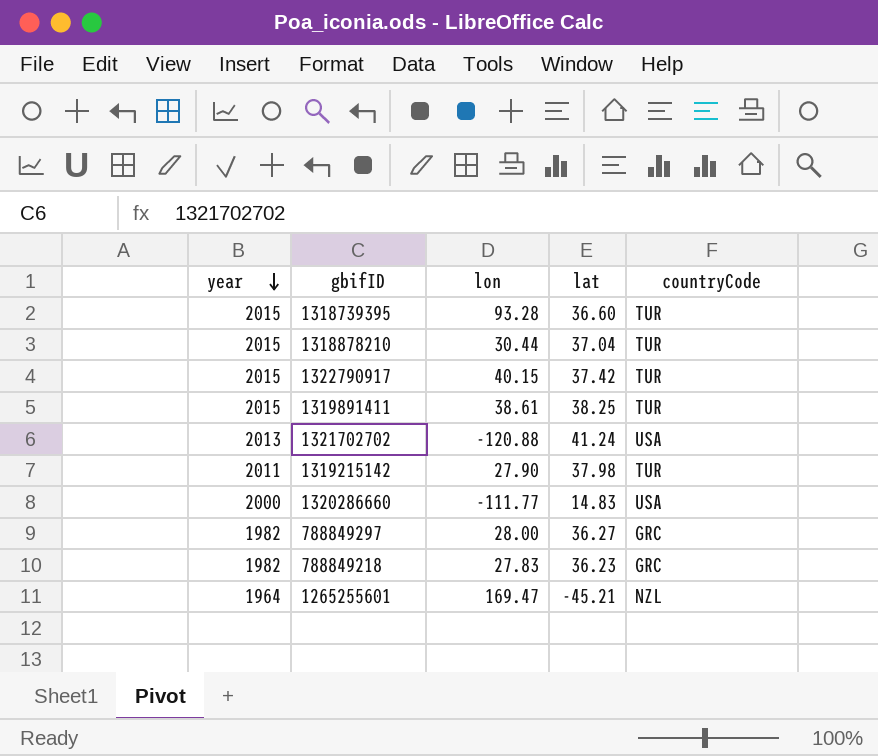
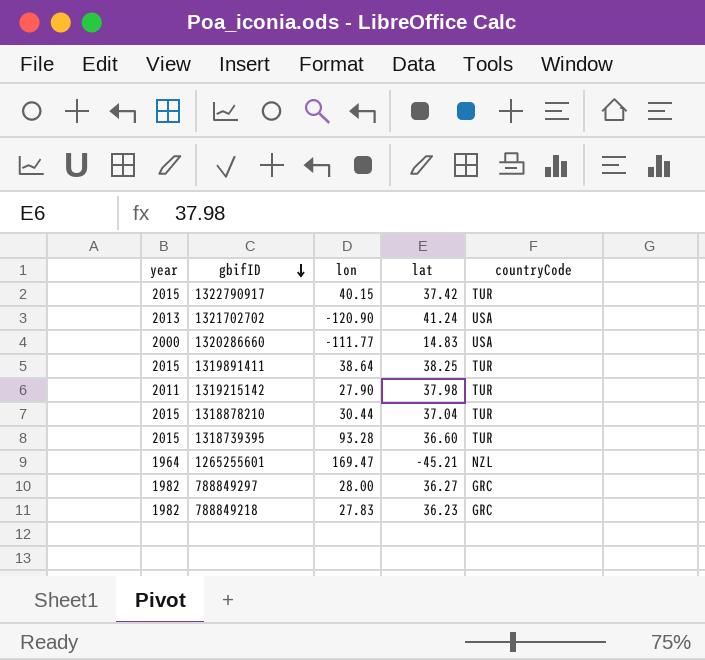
row order: year descending -> gbifID descending
1321702702 | lon: -120.88 -> -120.90
1319891411 | lon: 38.61 -> 38.64

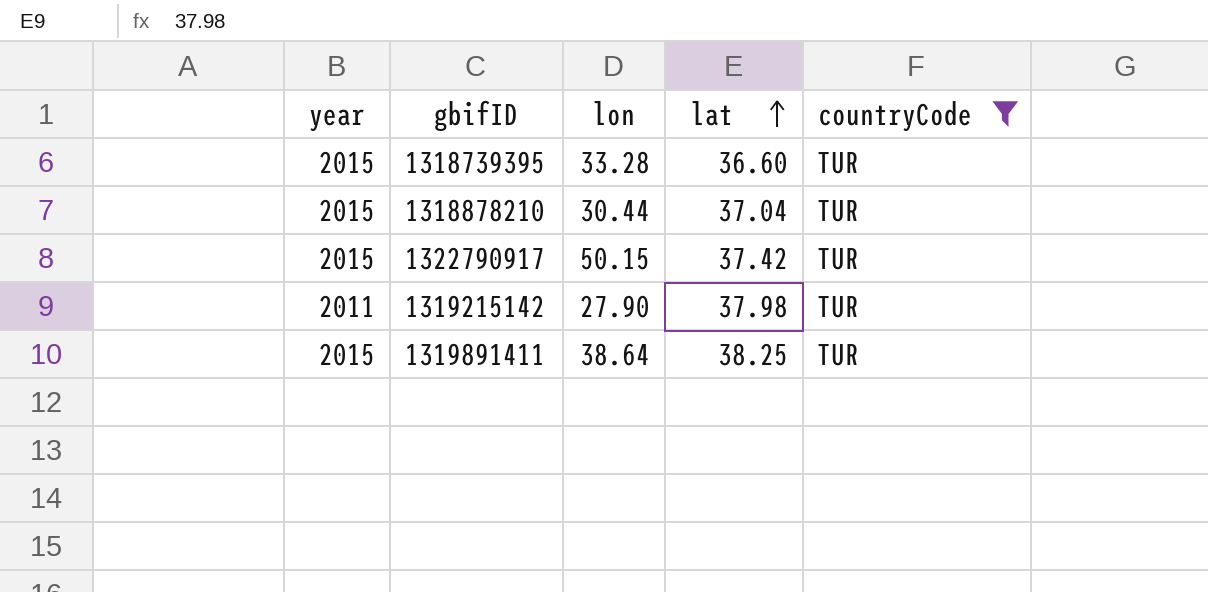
filter: none -> countryCode = TUR
row order: gbifID descending -> lat ascending
1318739395 | lon: 93.28 -> 33.28
1322790917 | lon: 40.15 -> 50.15

